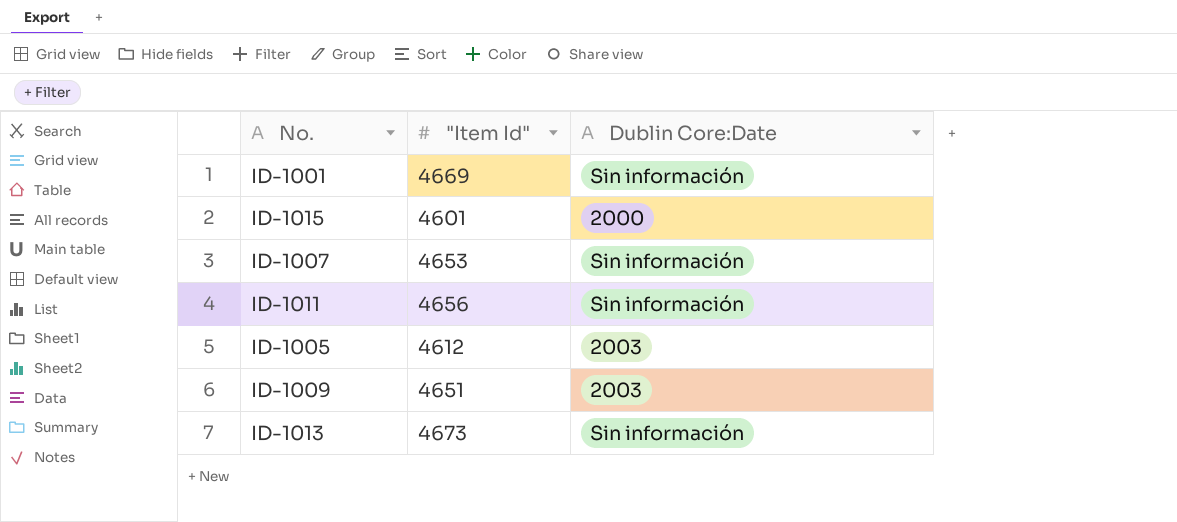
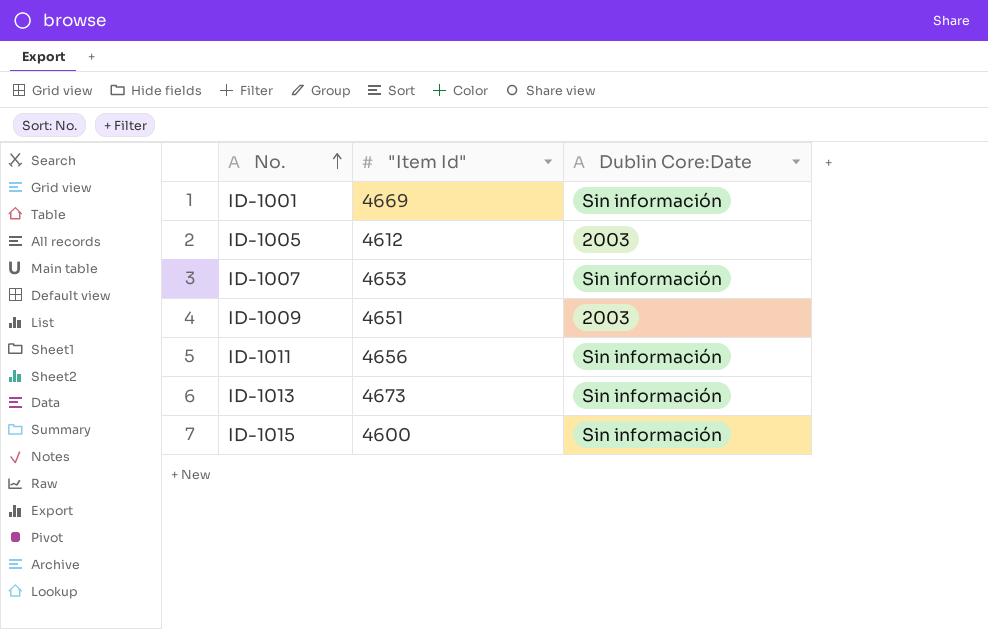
row order: none -> No. ascending
ID-1015 | "Item Id": 4601 -> 4600
ID-1015 | Dublin Core:Date: 2000 -> Sin información

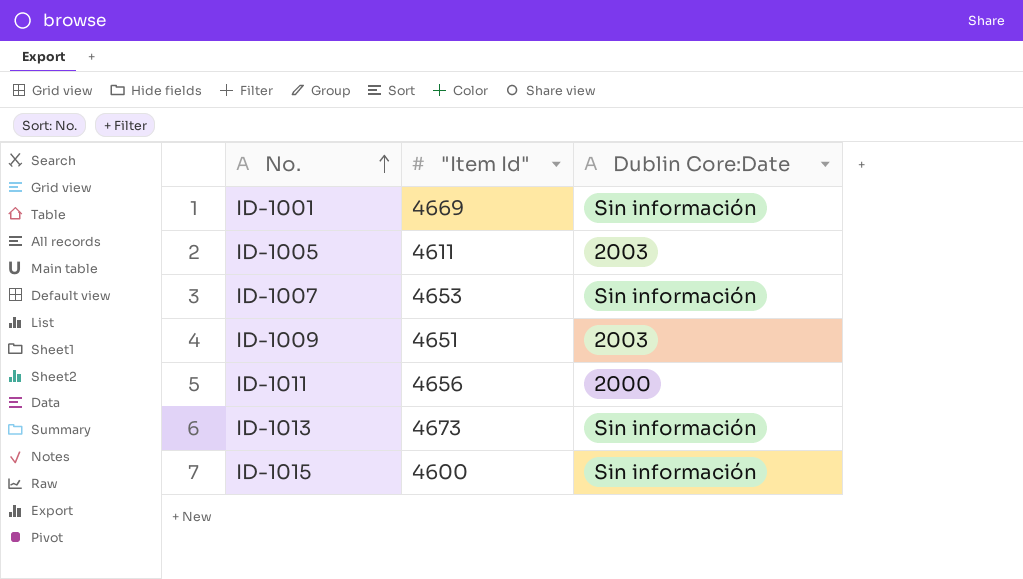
ID-1005 | "Item Id": 4612 -> 4611
ID-1011 | Dublin Core:Date: Sin información -> 2000

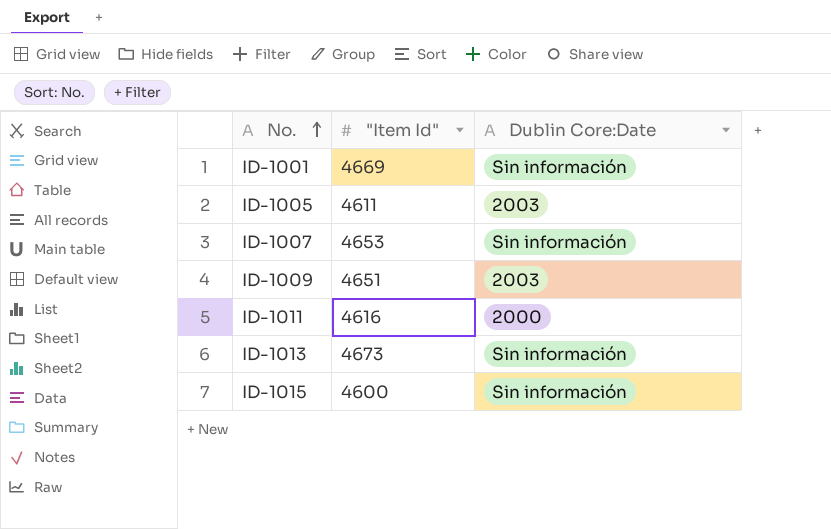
ID-1011 | "Item Id": 4656 -> 4616

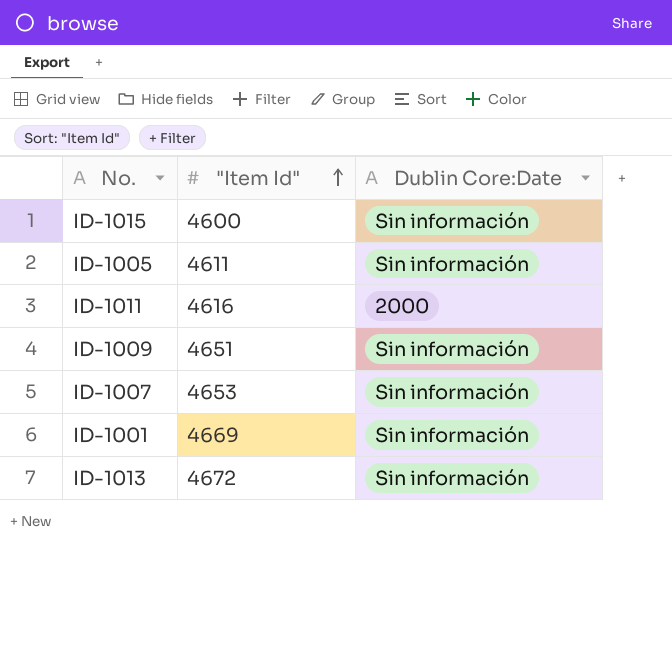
row order: No. ascending -> "Item Id" ascending
ID-1005 | Dublin Core:Date: 2003 -> Sin información
ID-1009 | Dublin Core:Date: 2003 -> Sin información
ID-1013 | "Item Id": 4673 -> 4672

